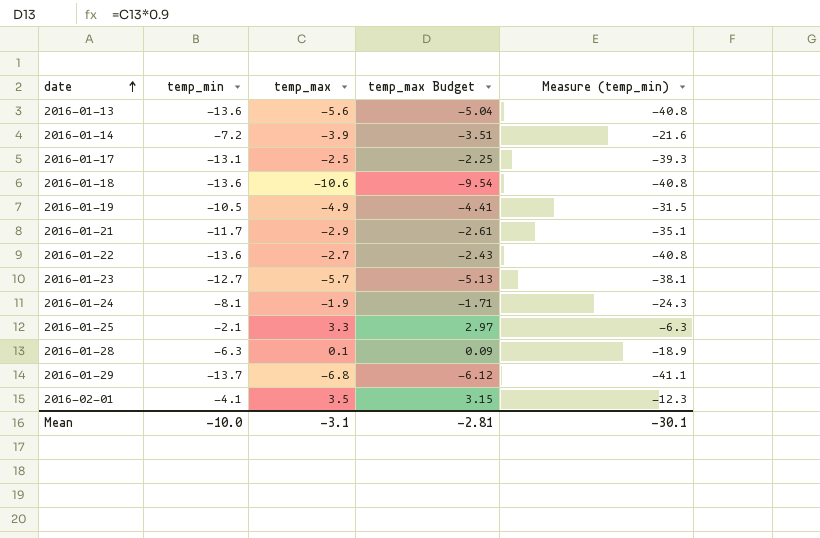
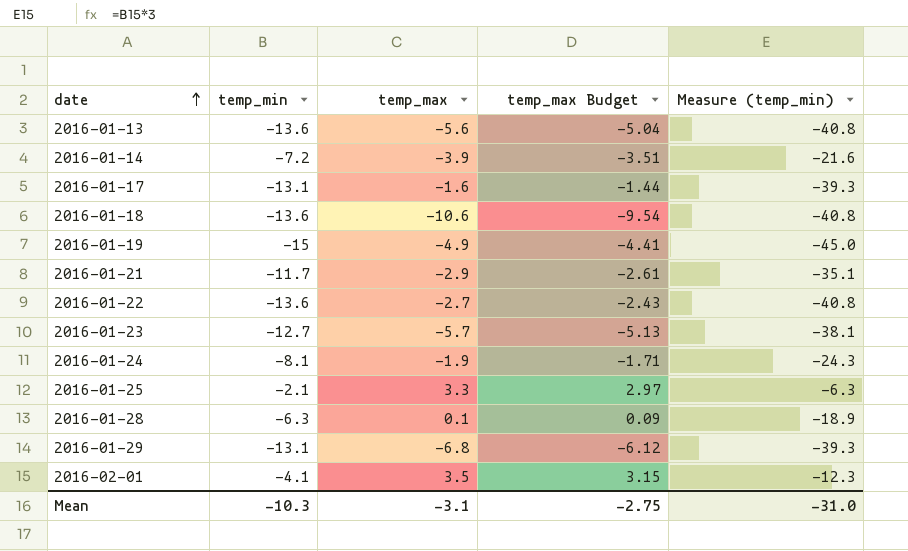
2016-01-17 | temp_max: -2.5 -> -1.6
2016-01-17 | temp_max Budget: -2.25 -> -1.44
2016-01-19 | temp_min: -10.5 -> -15
2016-01-19 | Measure (temp_min): -31.5 -> -45.0
2016-01-29 | temp_min: -13.7 -> -13.1
2016-01-29 | Measure (temp_min): -41.1 -> -39.3
Mean | temp_min: -10.0 -> -10.3
Mean | temp_max Budget: -2.81 -> -2.75
Mean | Measure (temp_min): -30.1 -> -31.0

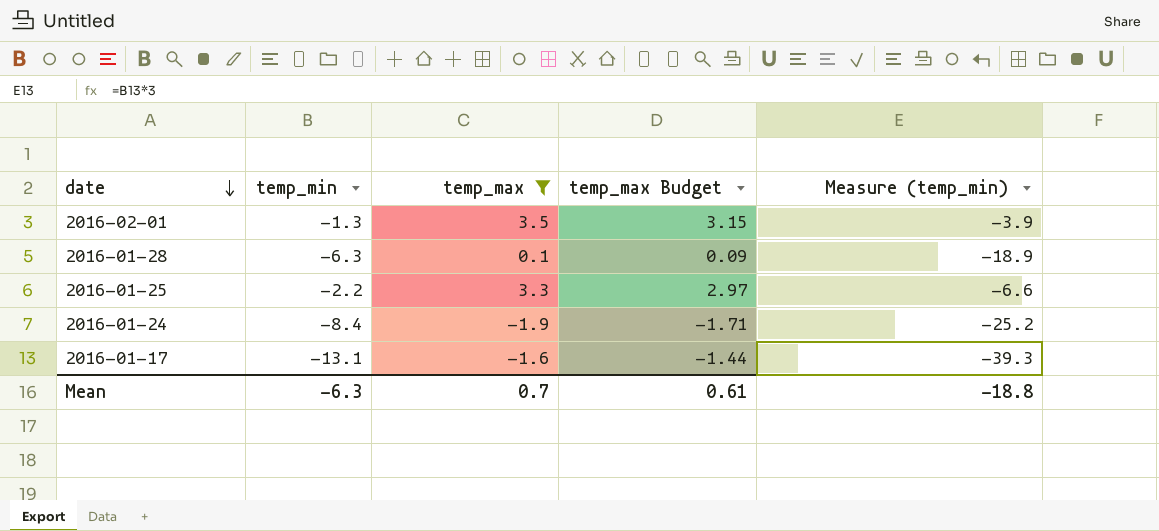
filter: none -> temp_max >= -1.9
row order: date ascending -> date descending
2016-02-01 | temp_min: -4.1 -> -1.3
2016-02-01 | Measure (temp_min): -12.3 -> -3.9
2016-01-25 | temp_min: -2.1 -> -2.2
2016-01-25 | Measure (temp_min): -6.3 -> -6.6
2016-01-24 | temp_min: -8.1 -> -8.4
2016-01-24 | Measure (temp_min): -24.3 -> -25.2
Mean | temp_min: -10.3 -> -6.3
Mean | temp_max: -3.1 -> 0.7
Mean | temp_max Budget: -2.75 -> 0.61
Mean | Measure (temp_min): -31.0 -> -18.8

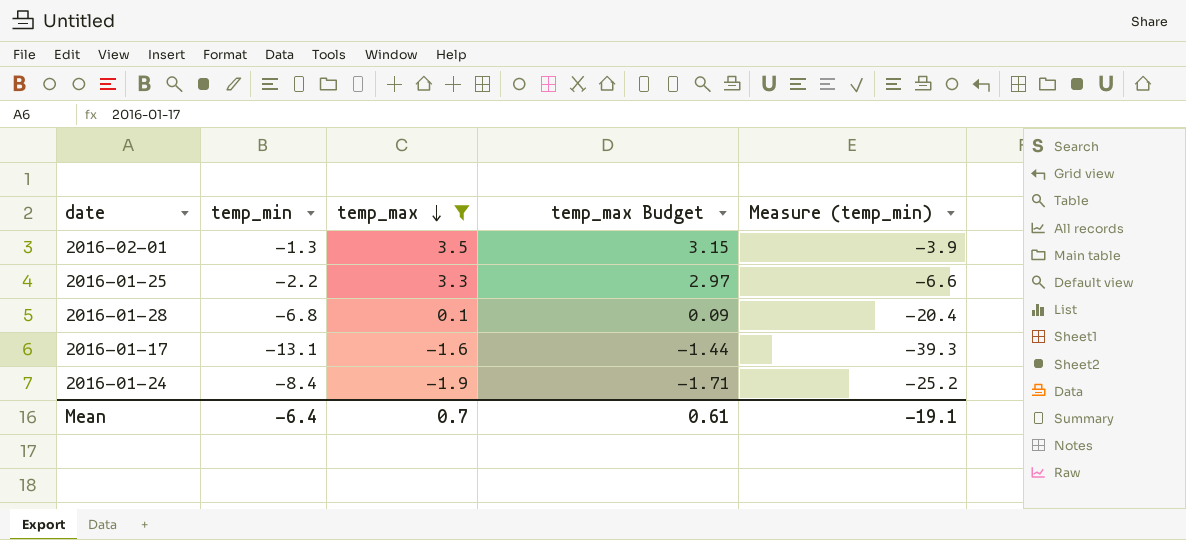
row order: date descending -> temp_max descending
2016-01-28 | temp_min: -6.3 -> -6.8
2016-01-28 | Measure (temp_min): -18.9 -> -20.4
Mean | temp_min: -6.3 -> -6.4
Mean | Measure (temp_min): -18.8 -> -19.1

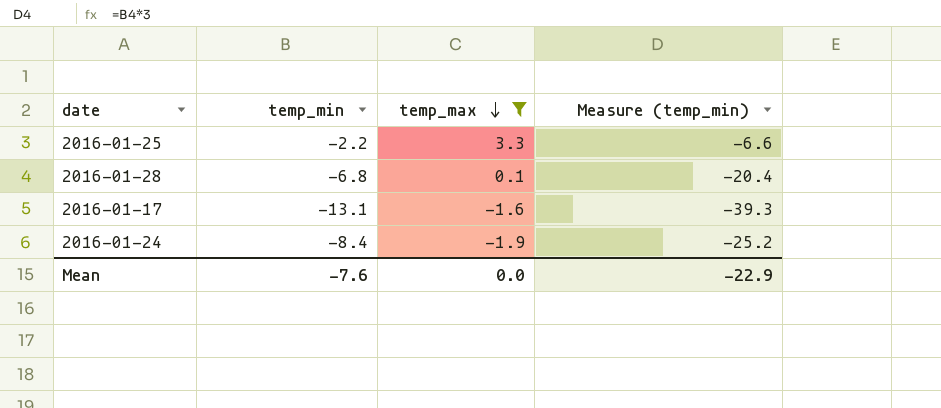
column temp_max Budget | formula: [temp_max] * 0.9 -> none
row 2016-02-01: -1.3 | 3.5 | 3.15 | -3.9 -> none
Mean | temp_min: -6.4 -> -7.6
Mean | temp_max: 0.7 -> 0.0
Mean | Measure (temp_min): -19.1 -> -22.9

